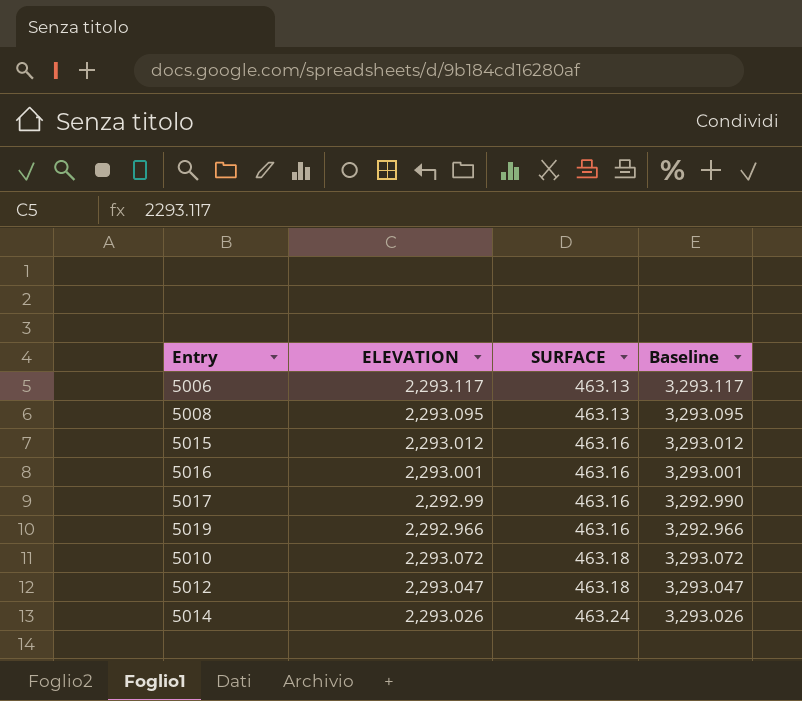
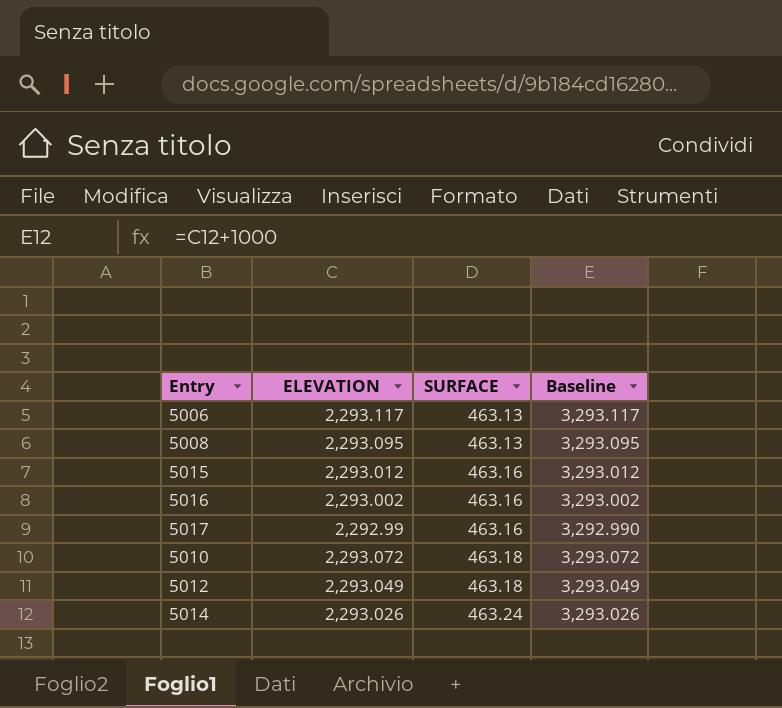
row 5019: 2,292.966 | 463.16 | 3,292.966 -> none
5016 | ELEVATION: 2,293.001 -> 2,293.002
5016 | Baseline: 3,293.001 -> 3,293.002
5012 | ELEVATION: 2,293.047 -> 2,293.049
5012 | Baseline: 3,293.047 -> 3,293.049

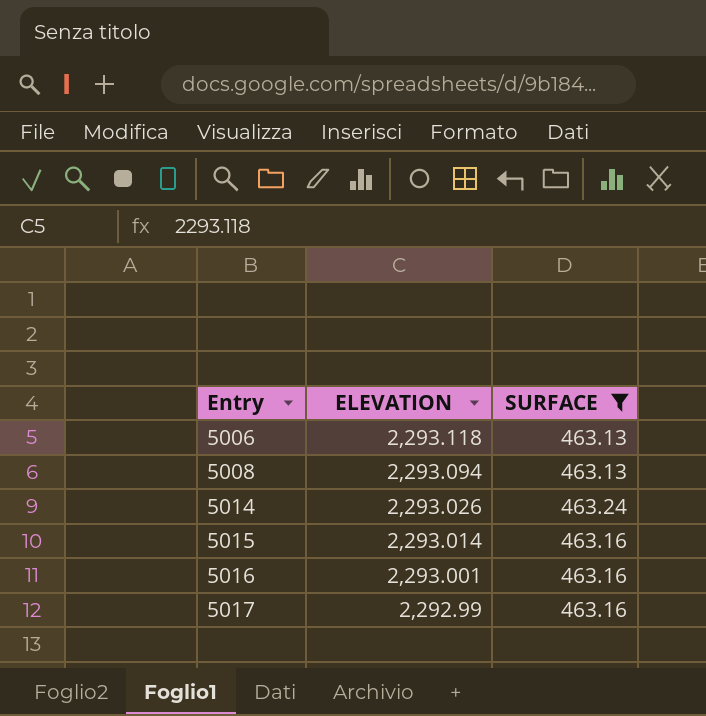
filter: none -> SURFACE != 463.18
row order: SURFACE ascending -> Entry ascending
column Baseline | formula: [ELEVATION] + 1000 -> none
5006 | ELEVATION: 2,293.117 -> 2,293.118
5008 | ELEVATION: 2,293.095 -> 2,293.094
5015 | ELEVATION: 2,293.012 -> 2,293.014
5016 | ELEVATION: 2,293.002 -> 2,293.001

